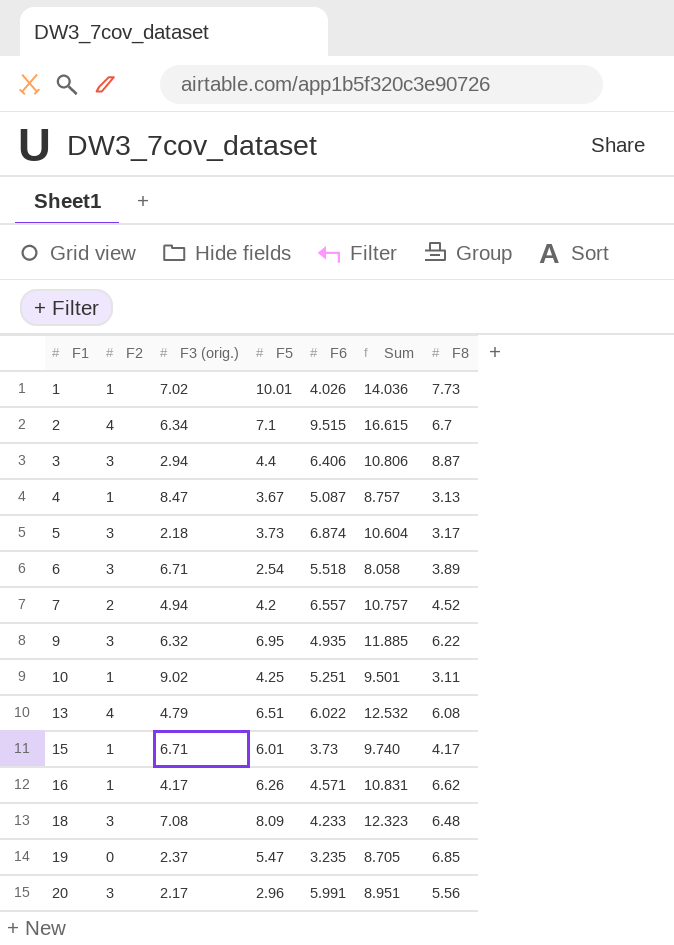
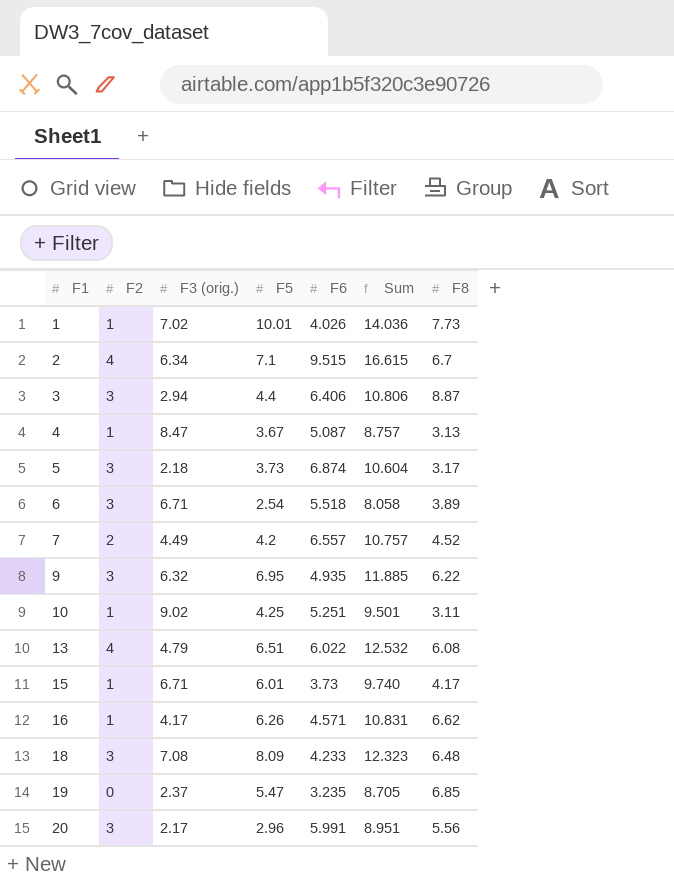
7 | F3 (orig.): 4.94 -> 4.49

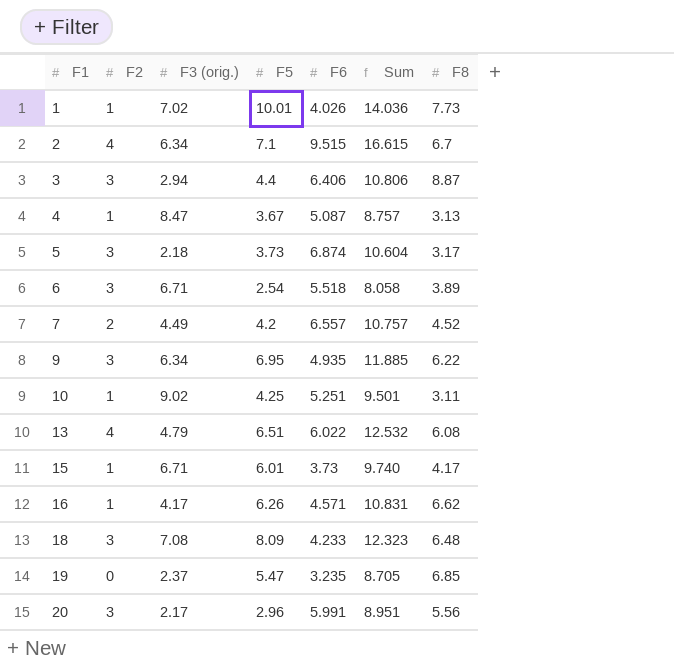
9 | F3 (orig.): 6.32 -> 6.34

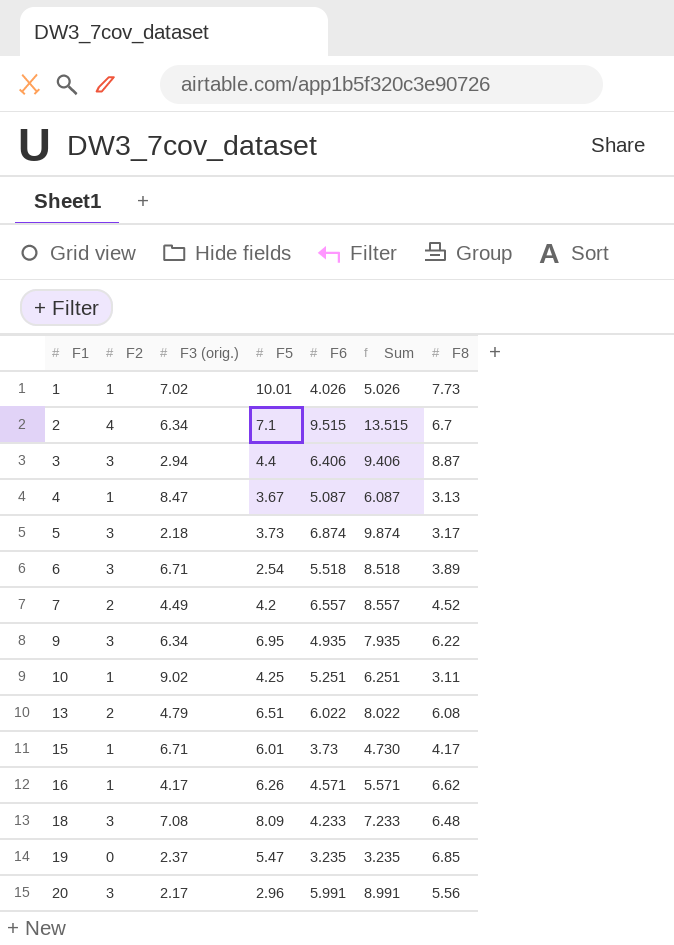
column Sum | formula: [F5] + [F6] -> [F2] + [F6]
13 | F2: 4 -> 2

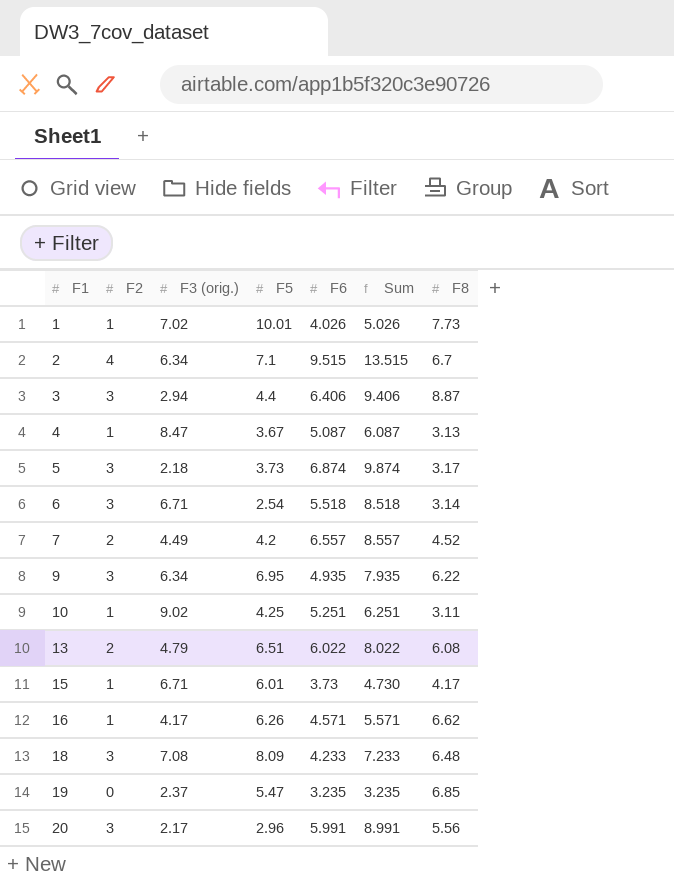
6 | F8: 3.89 -> 3.14

